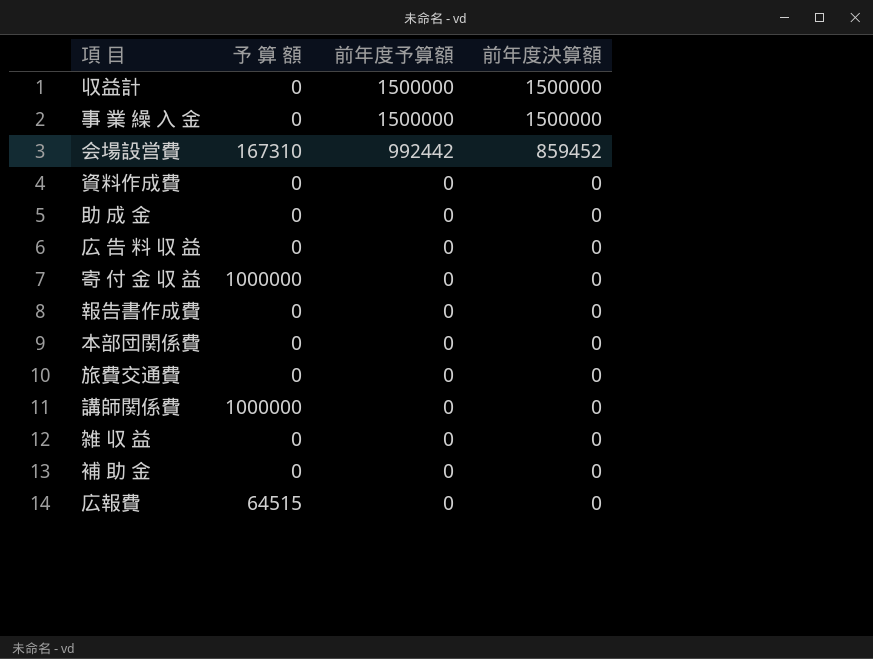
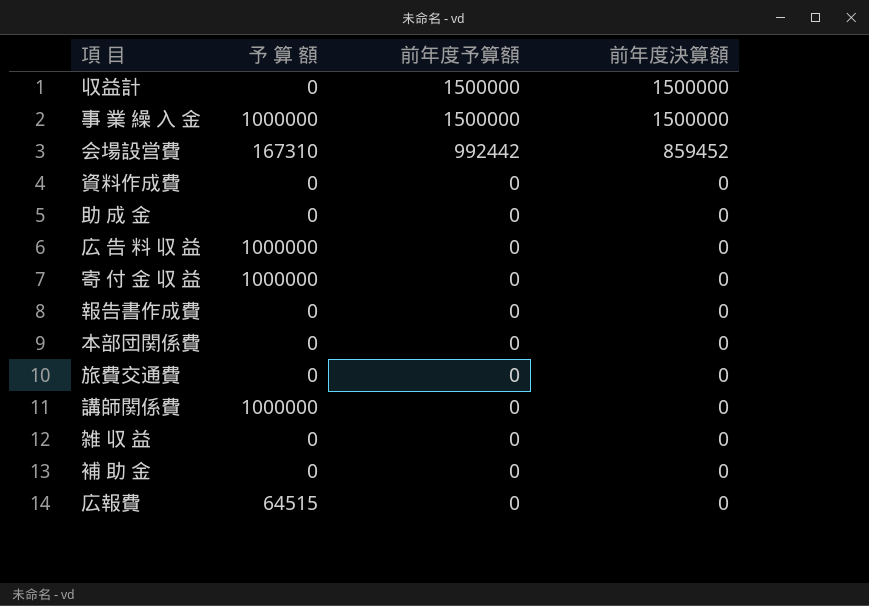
事 業 繰 入 金 | 予 算 額: 0 -> 1000000
広 告 料 収 益 | 予 算 額: 0 -> 1000000

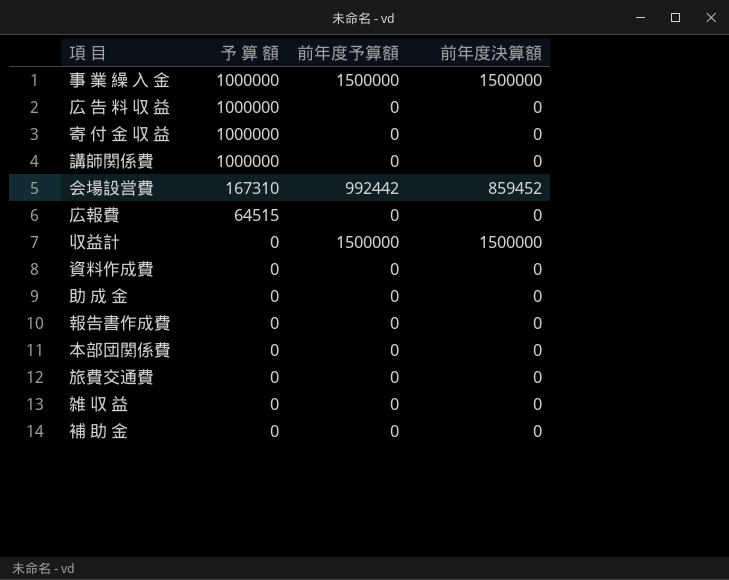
row order: 前年度予算額 descending -> 予 算 額 descending

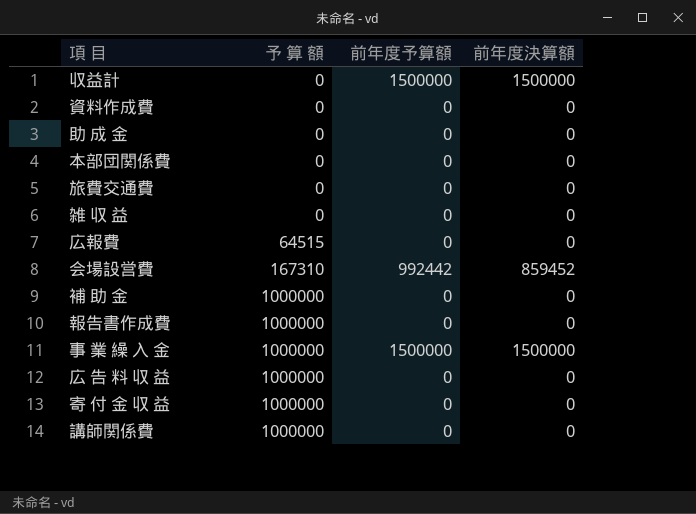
row order: 予 算 額 descending -> 予 算 額 ascending
補 助 金 | 予 算 額: 0 -> 1000000
報告書作成費 | 予 算 額: 0 -> 1000000

